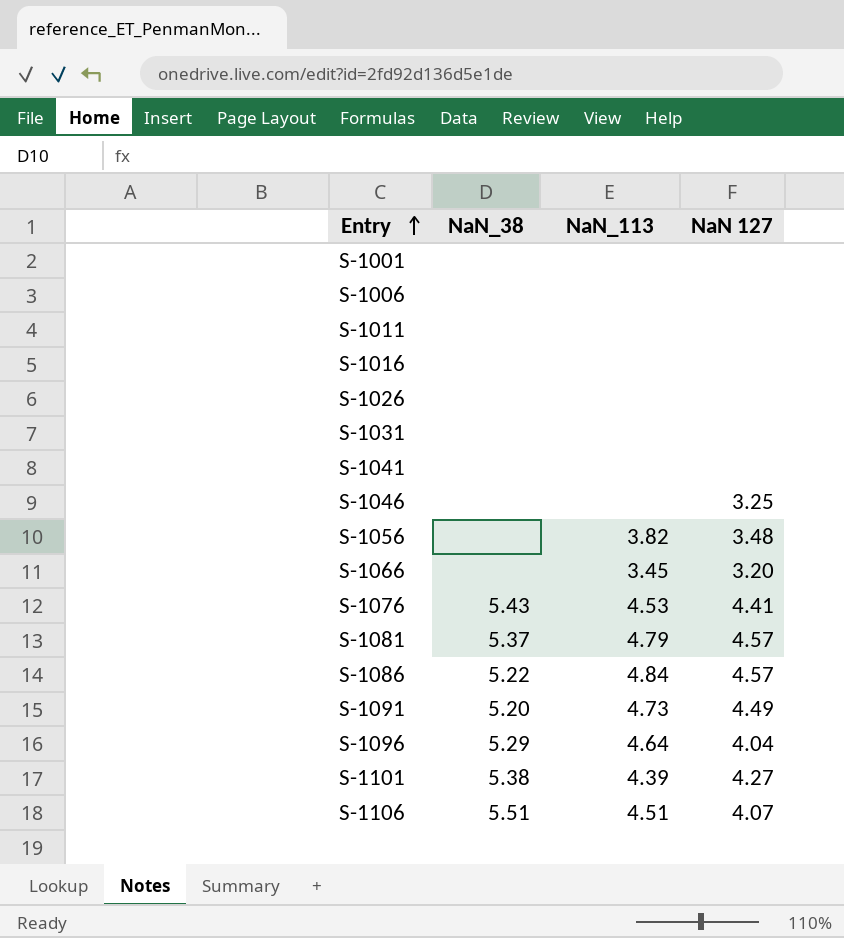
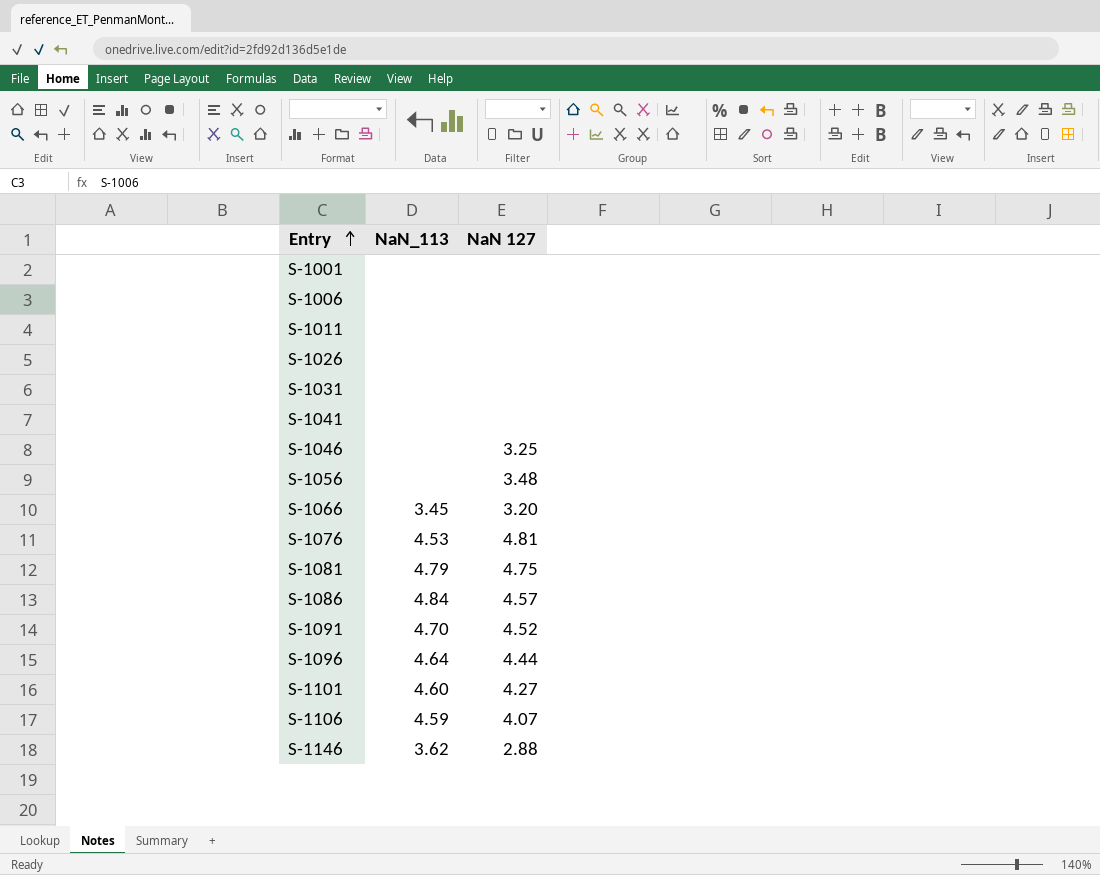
column NaN_38 | position: 2 -> none
row S-1016: none | none | none -> none
S-1056 | NaN_113: 3.82 -> none
S-1076 | NaN 127: 4.41 -> 4.81
S-1081 | NaN 127: 4.57 -> 4.75
S-1091 | NaN_113: 4.73 -> 4.70
S-1091 | NaN 127: 4.49 -> 4.52
S-1096 | NaN 127: 4.04 -> 4.44
S-1101 | NaN_113: 4.39 -> 4.60
S-1106 | NaN_113: 4.51 -> 4.59
row S-1146: none -> 3.62 | 2.88

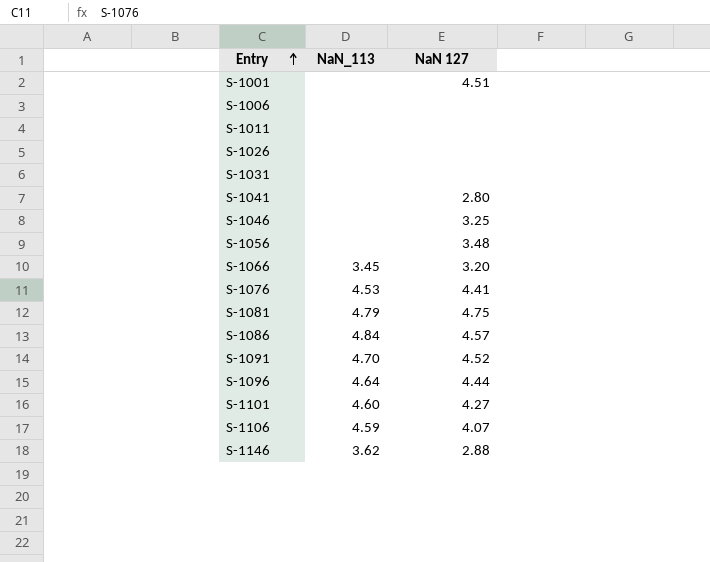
S-1001 | NaN 127: none -> 4.51
S-1041 | NaN 127: none -> 2.80
S-1076 | NaN 127: 4.81 -> 4.41

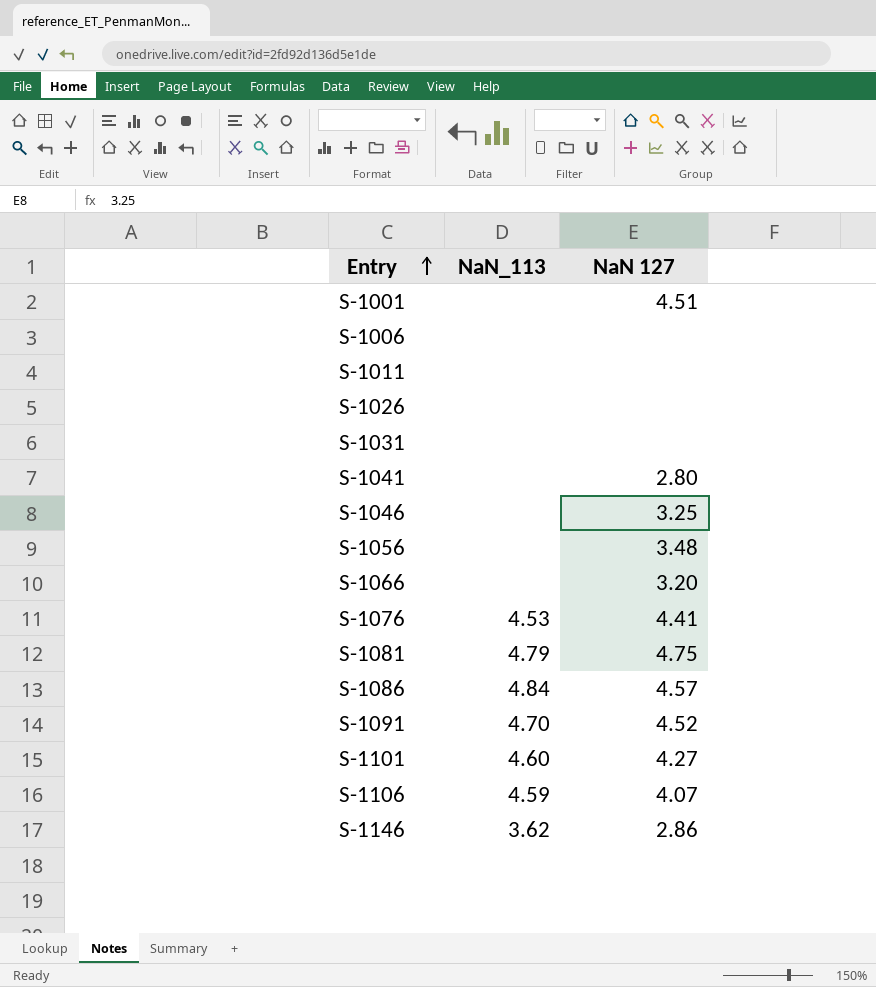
row S-1096: 4.64 | 4.44 -> none
S-1066 | NaN_113: 3.45 -> none
S-1146 | NaN 127: 2.88 -> 2.86

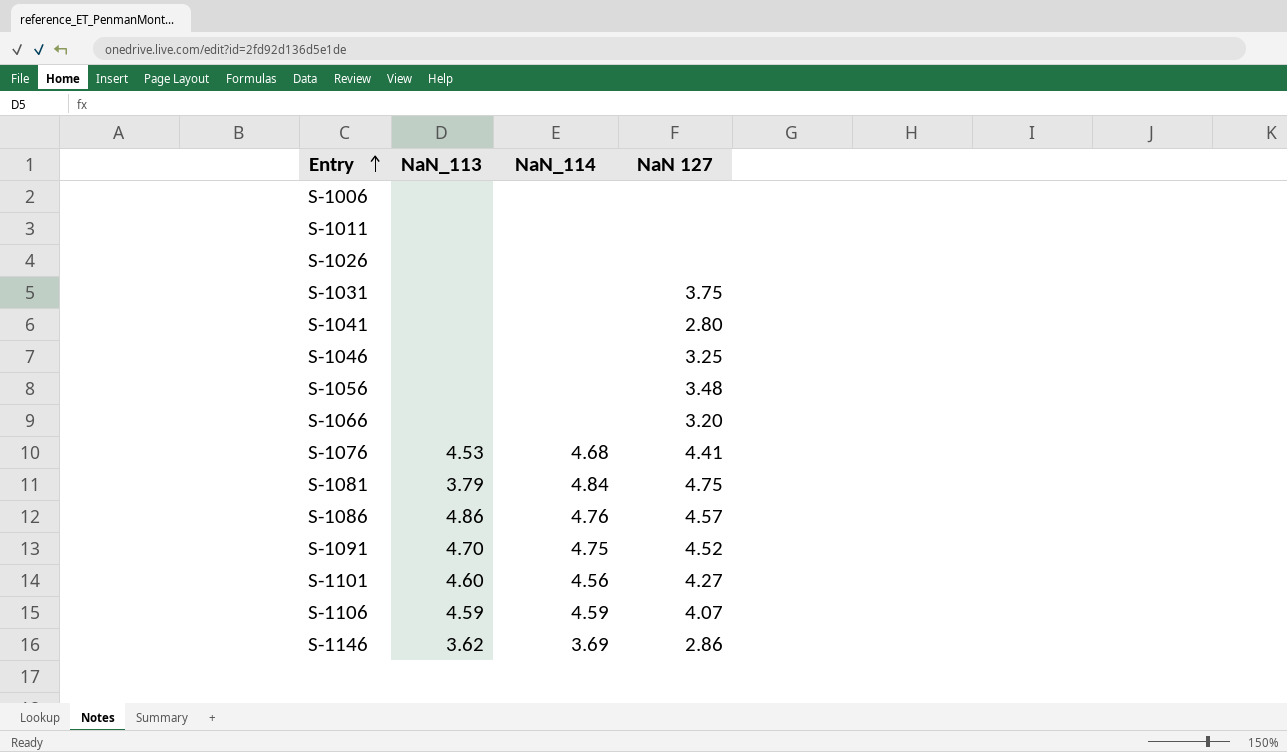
column NaN_114 | position: none -> 3
row S-1001: none | 4.51 -> none
S-1031 | NaN 127: none -> 3.75
S-1081 | NaN_113: 4.79 -> 3.79
S-1086 | NaN_113: 4.84 -> 4.86

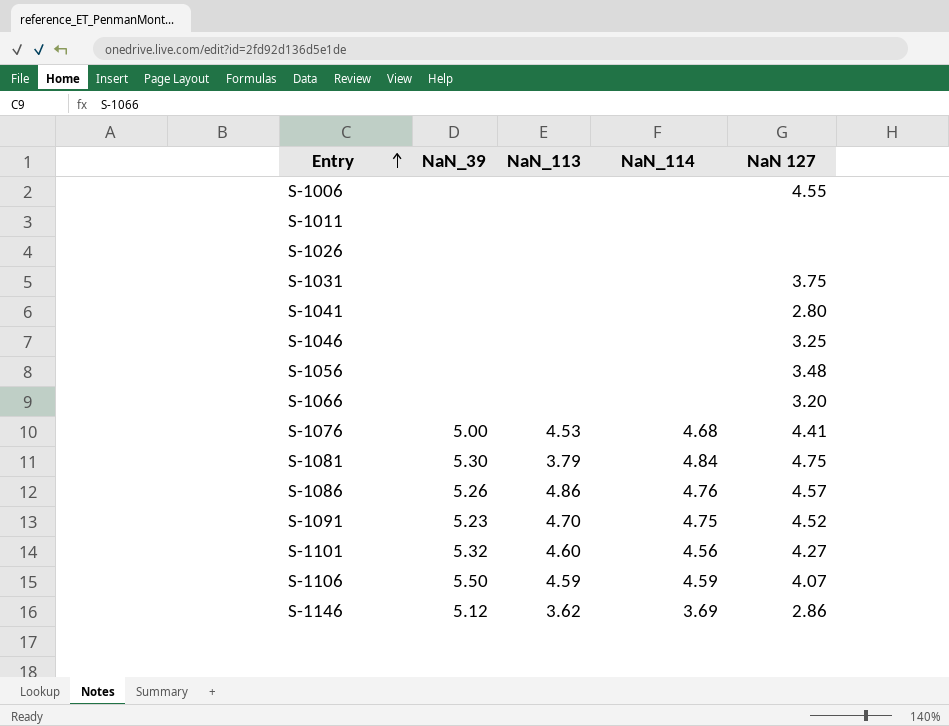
column NaN_39 | position: none -> 2
S-1006 | NaN 127: none -> 4.55

